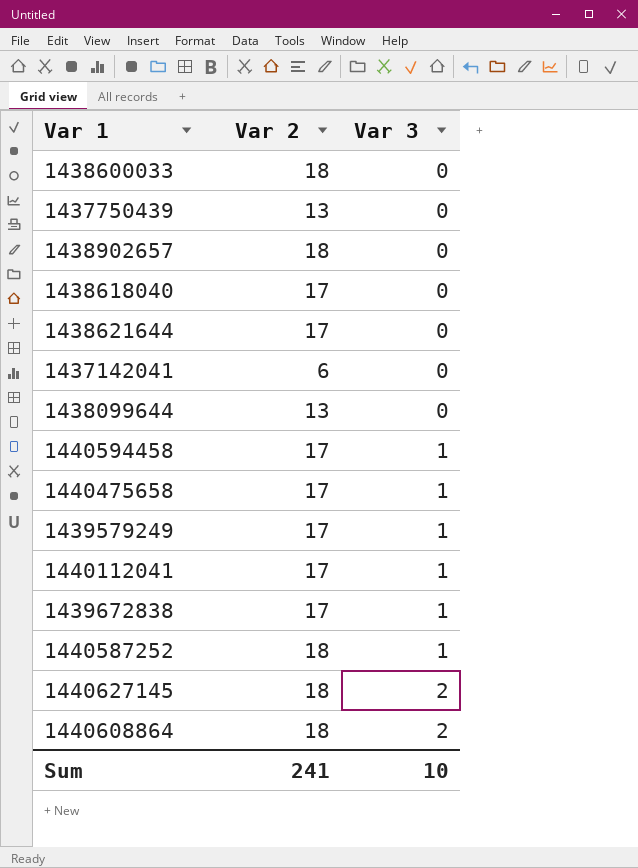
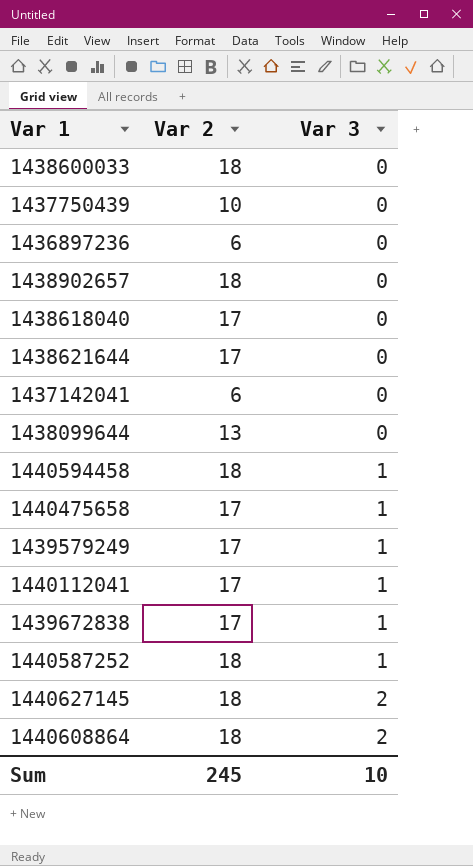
1437750439 | Var 2: 13 -> 10
row 1436897236: none -> 6 | 0
1440594458 | Var 2: 17 -> 18
Sum | Var 2: 241 -> 245

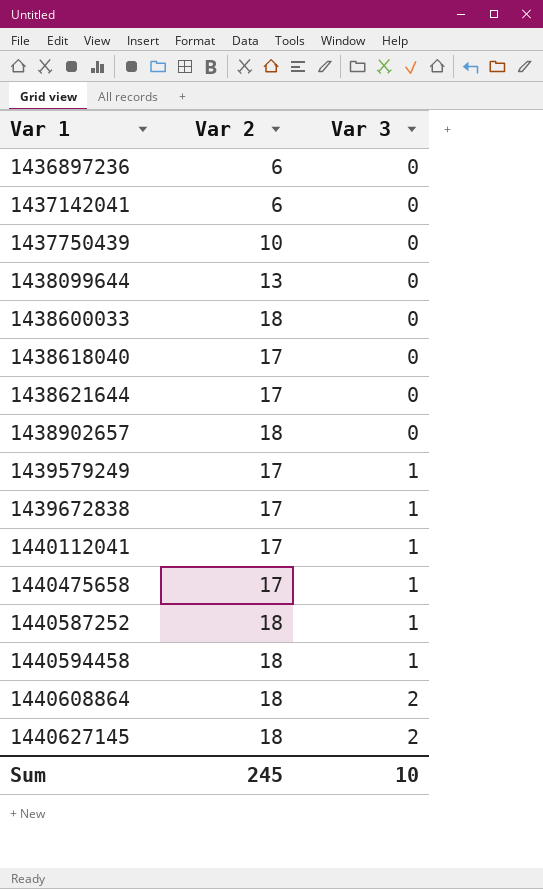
row order: Var 3 ascending -> Var 1 ascending

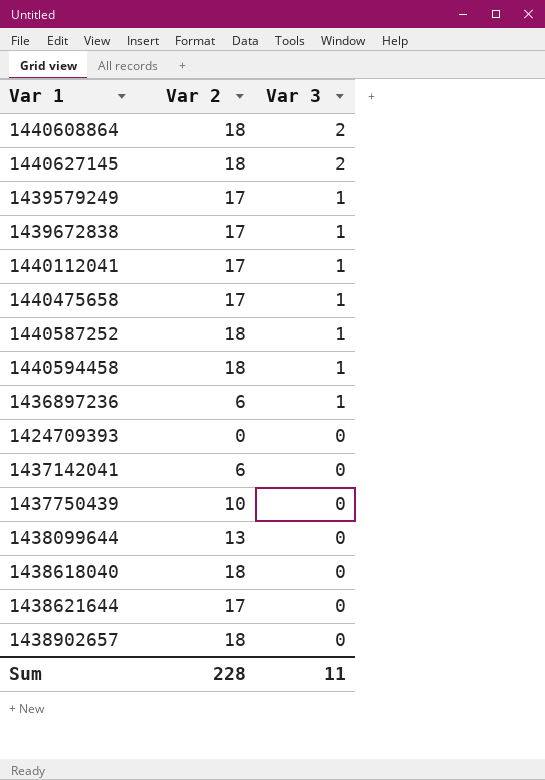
row order: Var 1 ascending -> Var 3 descending
row 1438600033: 18 | 0 -> none
1436897236 | Var 3: 0 -> 1
row 1424709393: none -> 0 | 0
1438618040 | Var 2: 17 -> 18
Sum | Var 2: 245 -> 228
Sum | Var 3: 10 -> 11

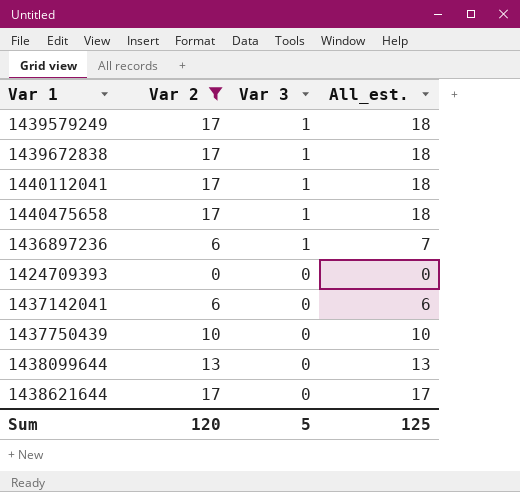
filter: none -> Var 2 != 18
column All_est. | formula: none -> [Var 2] + [Var 3]
Sum | Var 2: 228 -> 120
Sum | Var 3: 11 -> 5

